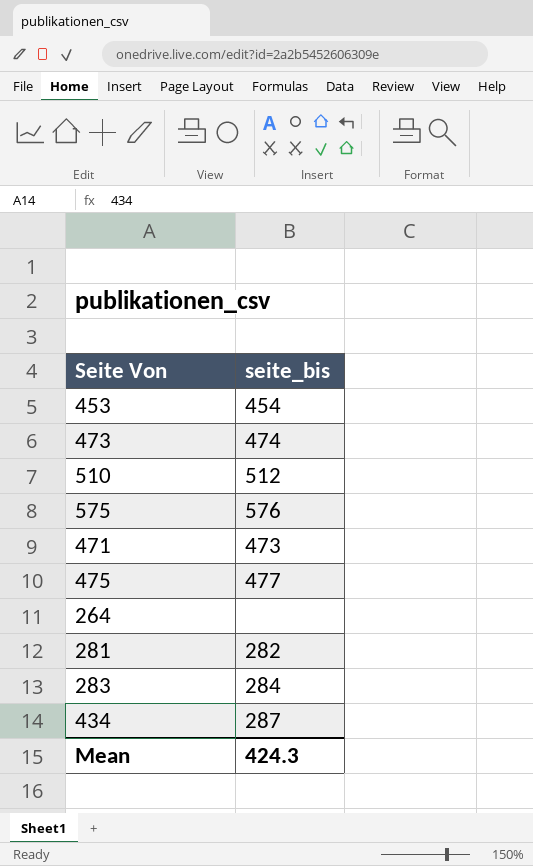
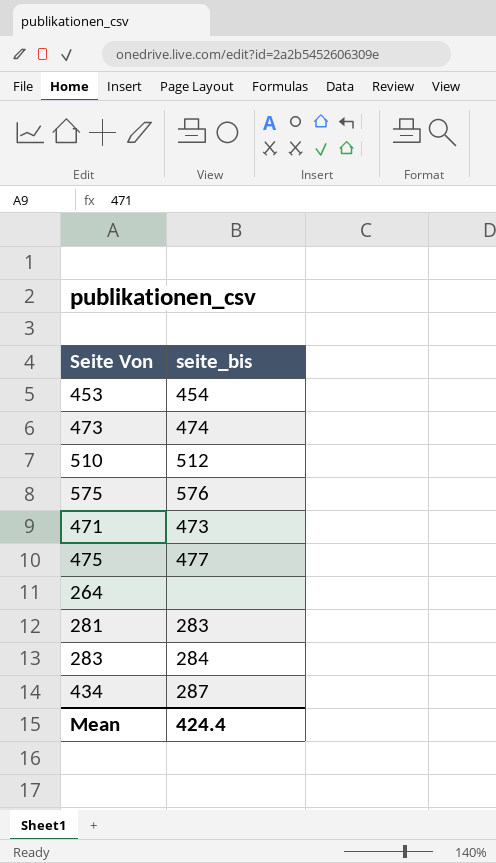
281 | seite_bis: 282 -> 283
Mean | seite_bis: 424.3 -> 424.4

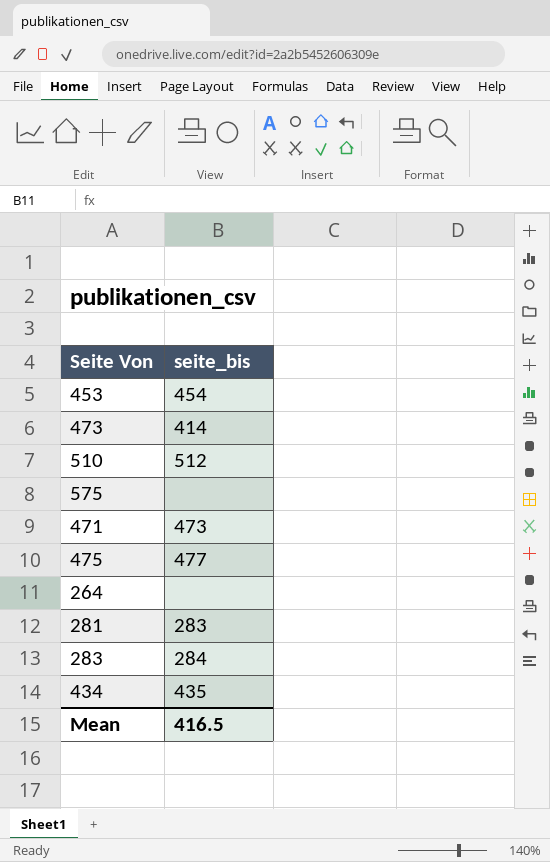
473 | seite_bis: 474 -> 414
575 | seite_bis: 576 -> none
434 | seite_bis: 287 -> 435
Mean | seite_bis: 424.4 -> 416.5

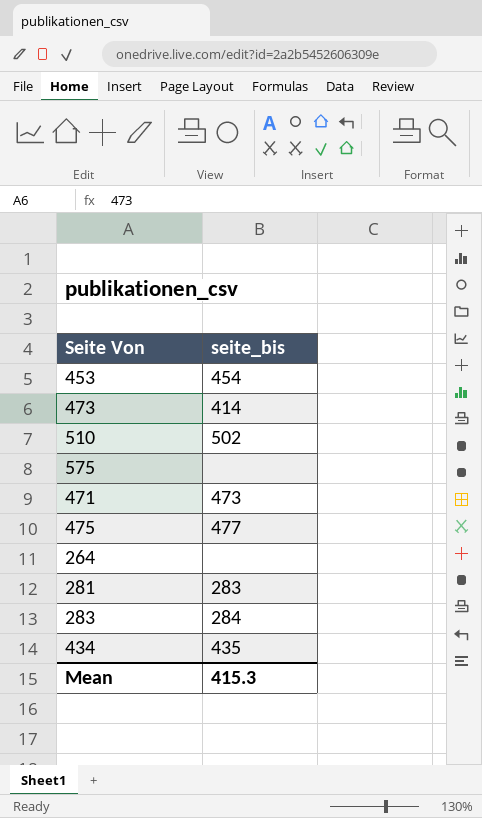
510 | seite_bis: 512 -> 502
Mean | seite_bis: 416.5 -> 415.3

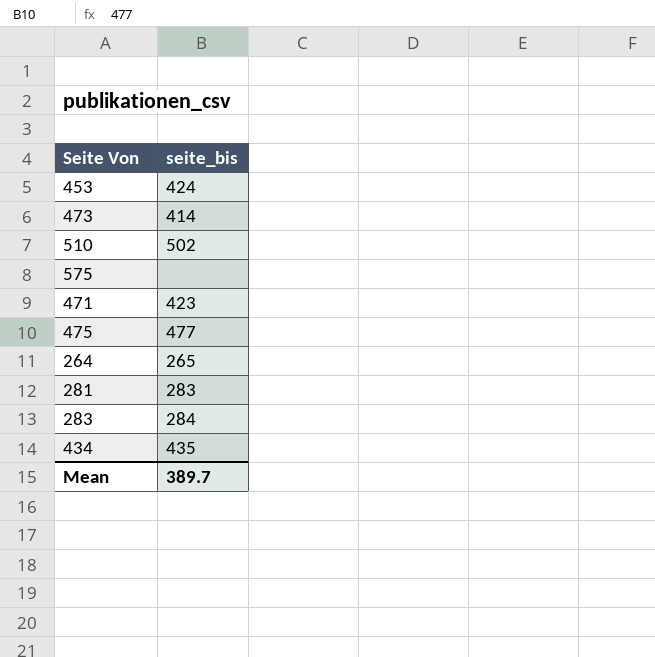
453 | seite_bis: 454 -> 424
471 | seite_bis: 473 -> 423
264 | seite_bis: none -> 265
Mean | seite_bis: 415.3 -> 389.7

